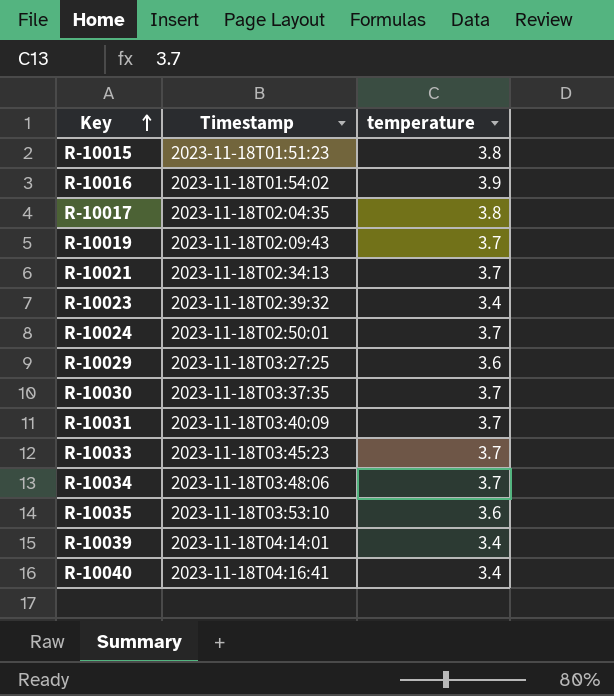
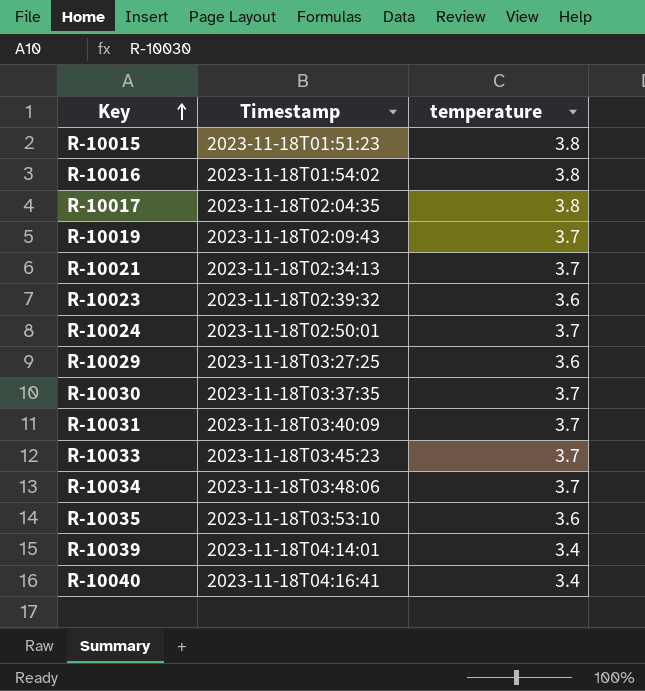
R-10016 | temperature: 3.9 -> 3.8
R-10023 | temperature: 3.4 -> 3.6

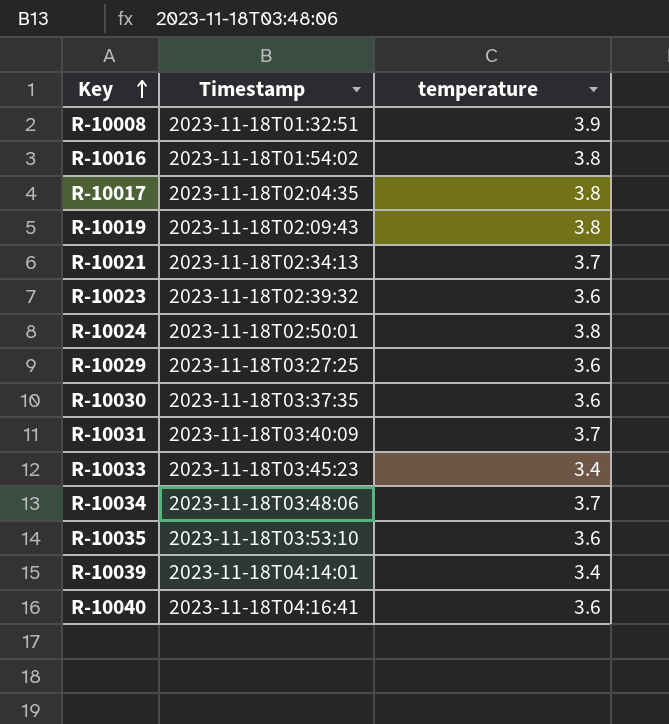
row R-10015: 2023-11-18T01:51:23 | 3.8 -> none
row R-10008: none -> 2023-11-18T01:32:51 | 3.9
R-10019 | temperature: 3.7 -> 3.8
R-10024 | temperature: 3.7 -> 3.8
R-10030 | temperature: 3.7 -> 3.6
R-10033 | temperature: 3.7 -> 3.4
R-10040 | temperature: 3.4 -> 3.6

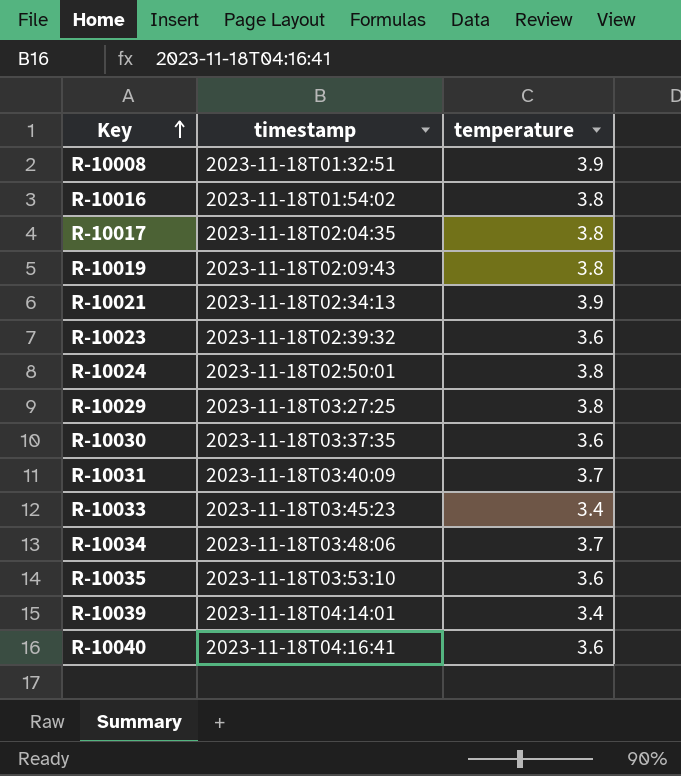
column name: Timestamp -> timestamp
R-10021 | temperature: 3.7 -> 3.9
R-10029 | temperature: 3.6 -> 3.8

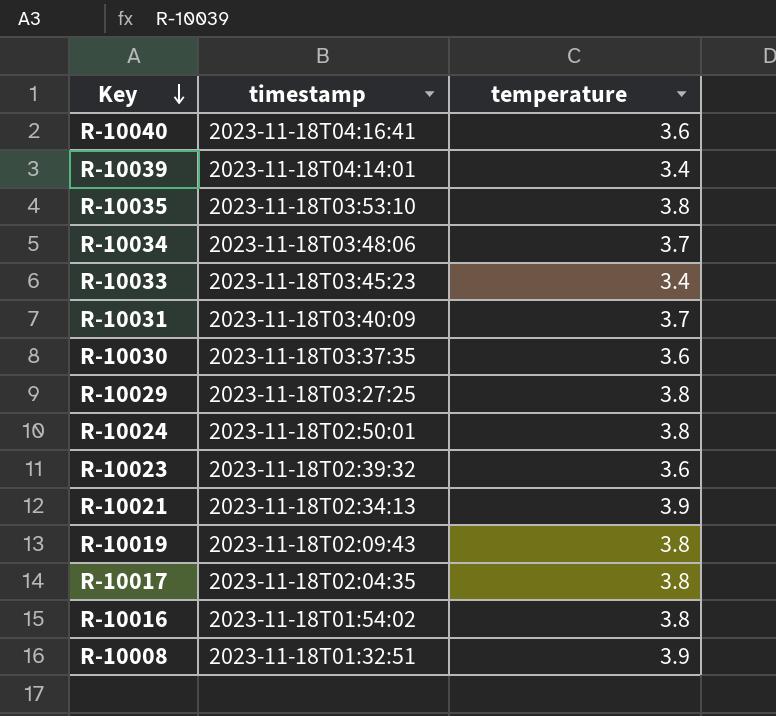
row order: Key ascending -> Key descending
R-10035 | temperature: 3.6 -> 3.8

